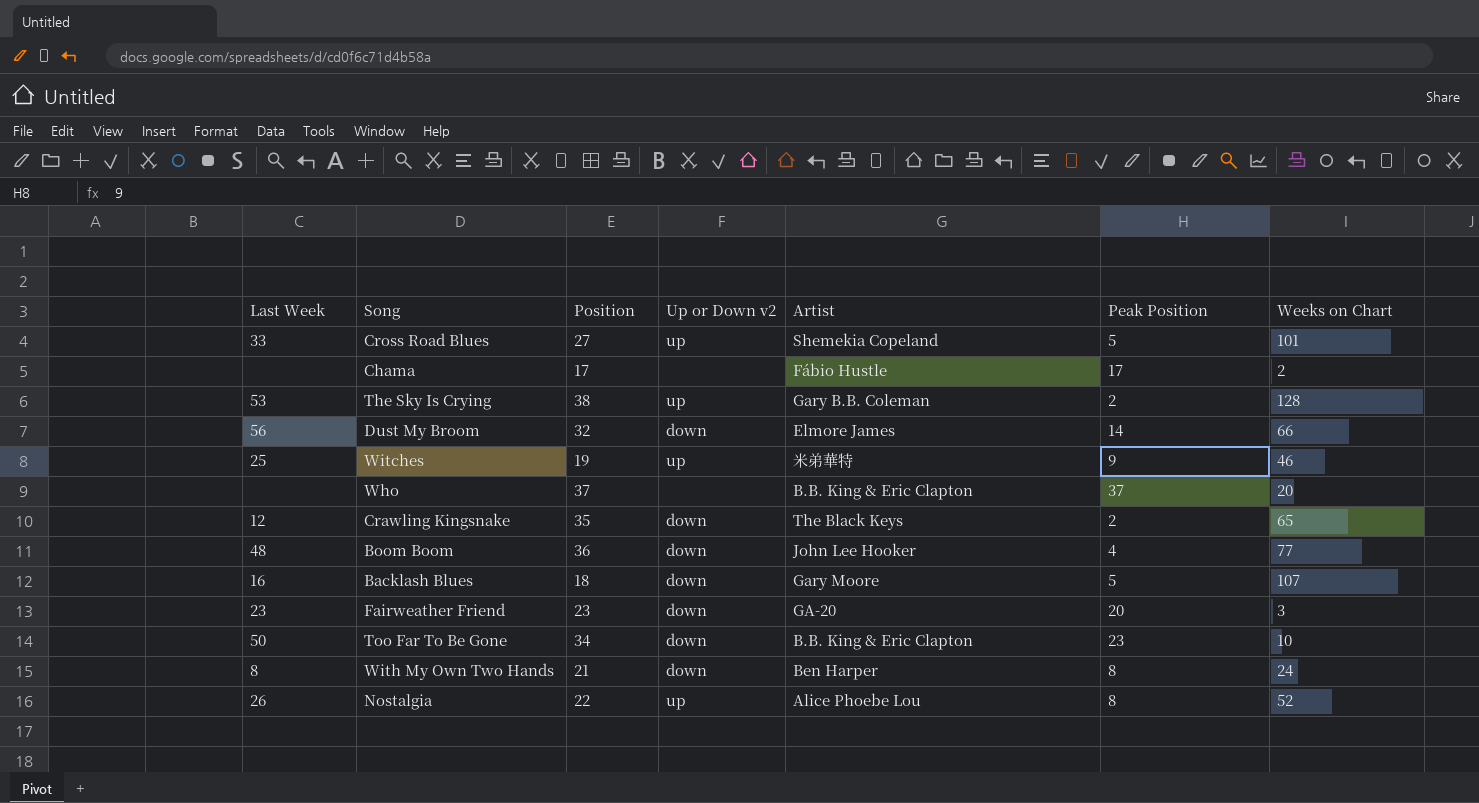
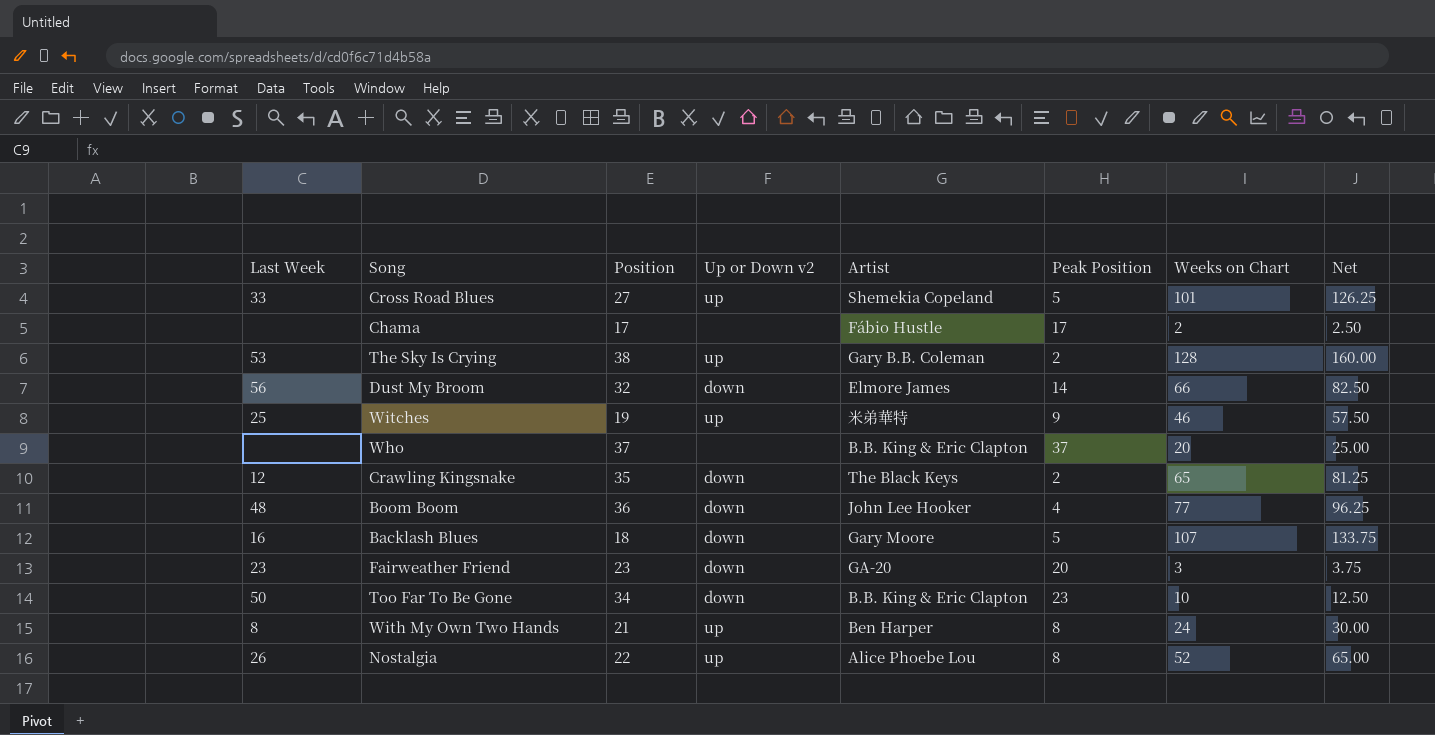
column Net | formula: none -> [Weeks on Chart] * 1.25
With My Own Two Hands | Up or Down v2: down -> up

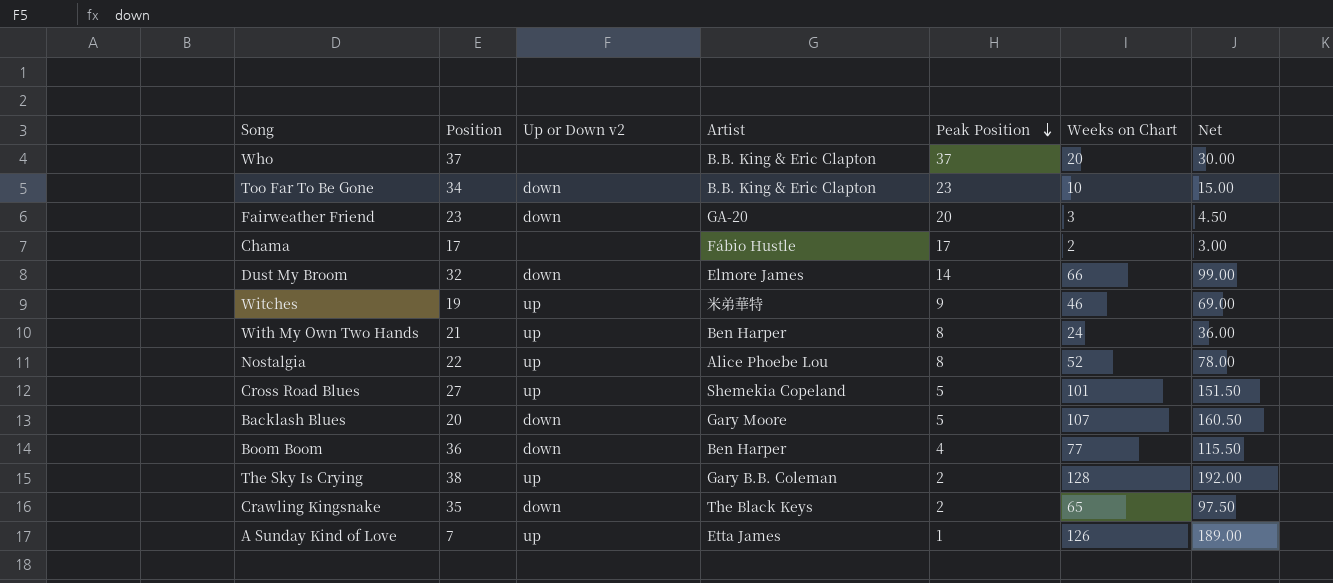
row order: none -> Peak Position descending
column Last Week | position: 1 -> none
column Net | formula: [Weeks on Chart] * 1.25 -> [Weeks on Chart] * 1.5
Backlash Blues | Position: 18 -> 20
Boom Boom | Artist: John Lee Hooker -> Ben Harper
row A Sunday Kind of Love: none -> 7 | up | Etta James | 1 | 126 | 189.00

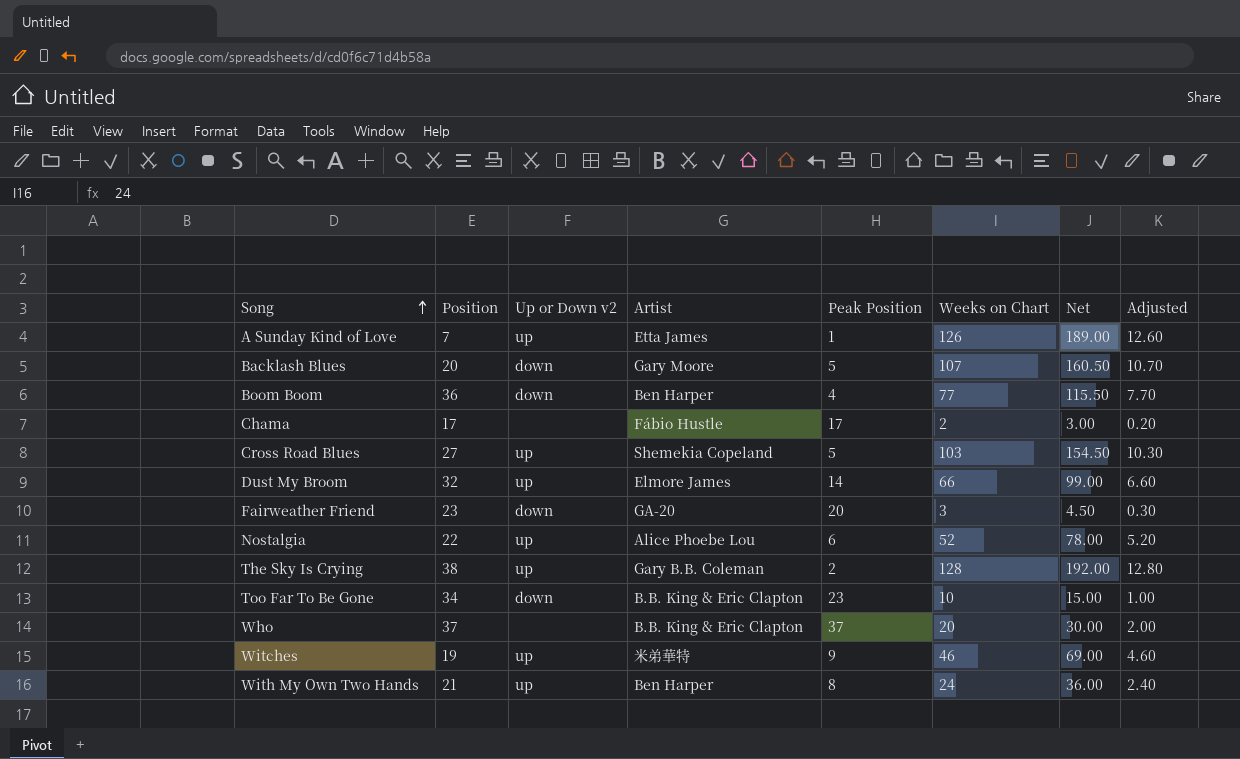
row order: Peak Position descending -> Song ascending
column Adjusted | formula: none -> [Weeks on Chart] * 0.1
row Crawling Kingsnake: 35 | down | The Black Keys | 2 | 65 | 97.50 -> none
Cross Road Blues | Weeks on Chart: 101 -> 103
Cross Road Blues | Net: 151.50 -> 154.50
Dust My Broom | Up or Down v2: down -> up
Nostalgia | Peak Position: 8 -> 6

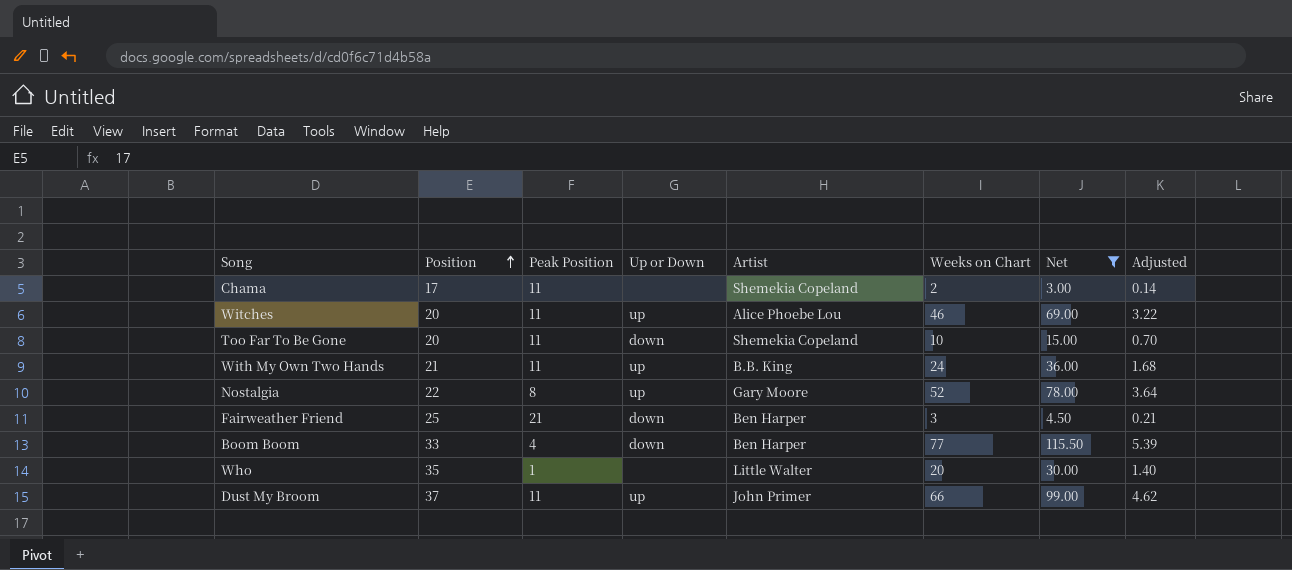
filter: none -> Net <= 115.50
row order: Song ascending -> Position ascending
column Peak Position | position: 5 -> 3
column name: Up or Down v2 -> Up or Down
column Adjusted | formula: [Weeks on Chart] * 0.1 -> [Weeks on Chart] * 0.07
Chama | Peak Position: 17 -> 11
Chama | Artist: Fábio Hustle -> Shemekia Copeland
Witches | Position: 19 -> 20
Witches | Peak Position: 9 -> 11
Witches | Artist: 米弟華特 -> Alice Phoebe Lou
Too Far To Be Gone | Position: 34 -> 20
Too Far To Be Gone | Peak Position: 23 -> 11
Too Far To Be Gone | Artist: B.B. King & Eric Clapton -> Shemekia Copeland
With My Own Two Hands | Peak Position: 8 -> 11
With My Own Two Hands | Artist: Ben Harper -> B.B. King
Nostalgia | Peak Position: 6 -> 8
Nostalgia | Artist: Alice Phoebe Lou -> Gary Moore
Fairweather Friend | Position: 23 -> 25
Fairweather Friend | Peak Position: 20 -> 21
Fairweather Friend | Artist: GA-20 -> Ben Harper
Boom Boom | Position: 36 -> 33
Who | Position: 37 -> 35
Who | Peak Position: 37 -> 1
Who | Artist: B.B. King & Eric Clapton -> Little Walter
Dust My Broom | Position: 32 -> 37
Dust My Broom | Peak Position: 14 -> 11
Dust My Broom | Artist: Elmore James -> John Primer

